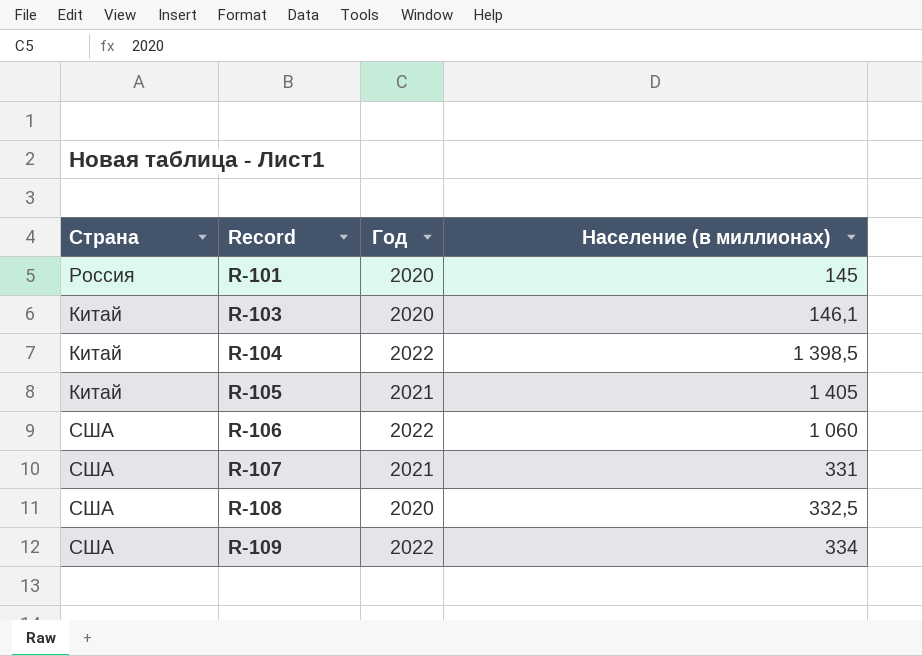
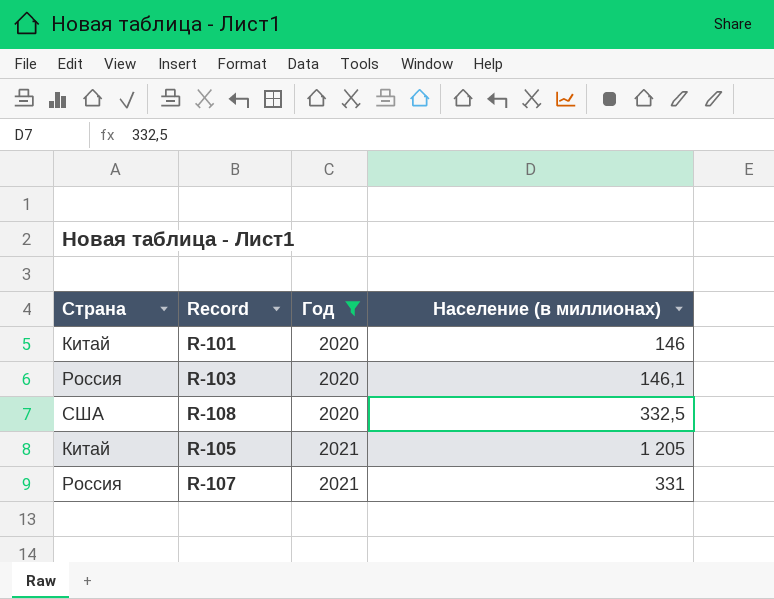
filter: none -> Год != 2022
row order: Record ascending -> Год ascending
R-101 | Страна: Россия -> Китай
R-101 | Население (в миллионах): 145 -> 146
R-103 | Страна: Китай -> Россия
R-105 | Население (в миллионах): 1 405 -> 1 205
R-107 | Страна: США -> Россия

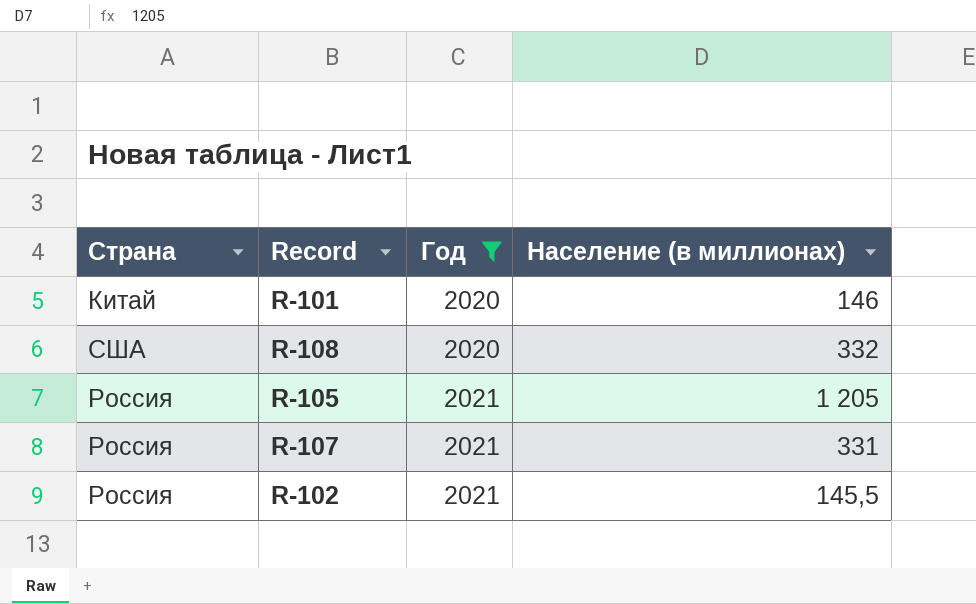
row R-103: Россия | 2020 | 146,1 -> none
R-108 | Население (в миллионах): 332,5 -> 332
R-105 | Страна: Китай -> Россия
row R-102: none -> Россия | 2021 | 145,5

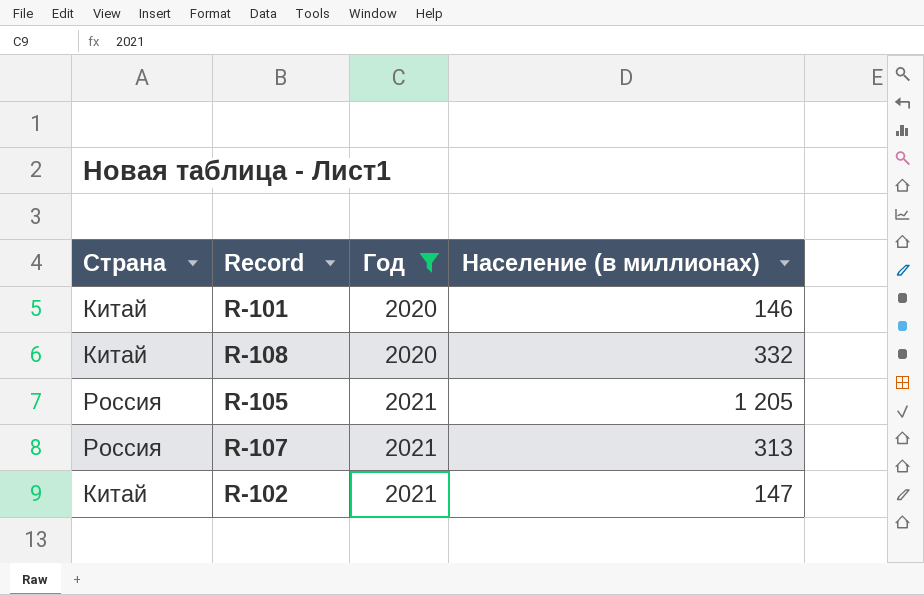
R-108 | Страна: США -> Китай
R-107 | Население (в миллионах): 331 -> 313
R-102 | Страна: Россия -> Китай
R-102 | Население (в миллионах): 145,5 -> 147

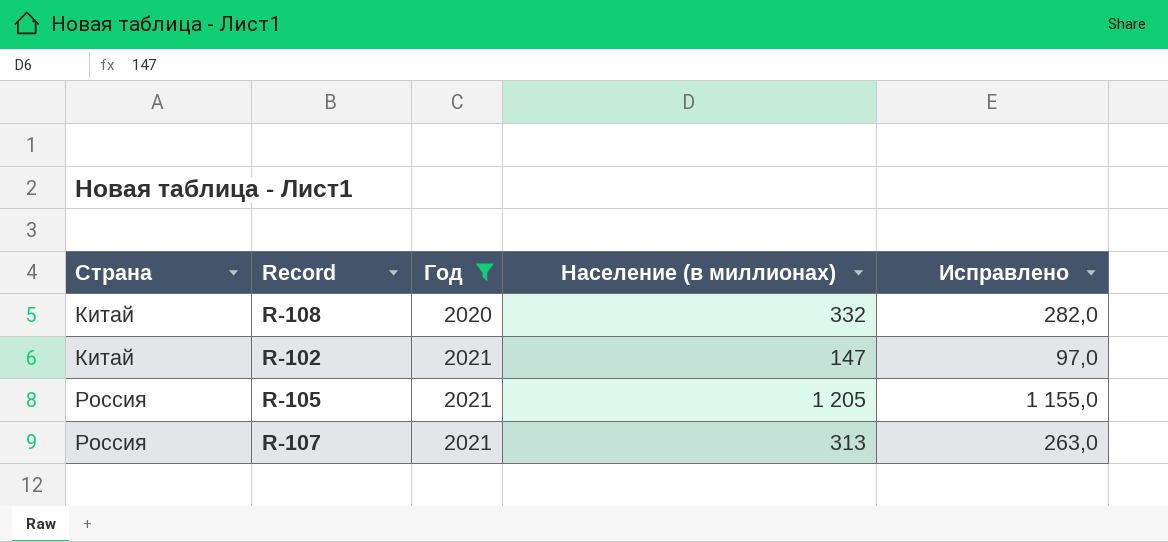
row order: Год ascending -> Страна ascending
column Исправлено | formula: none -> [Население (в миллионах)] - 50
row R-101: Китай | 2020 | 146 -> none

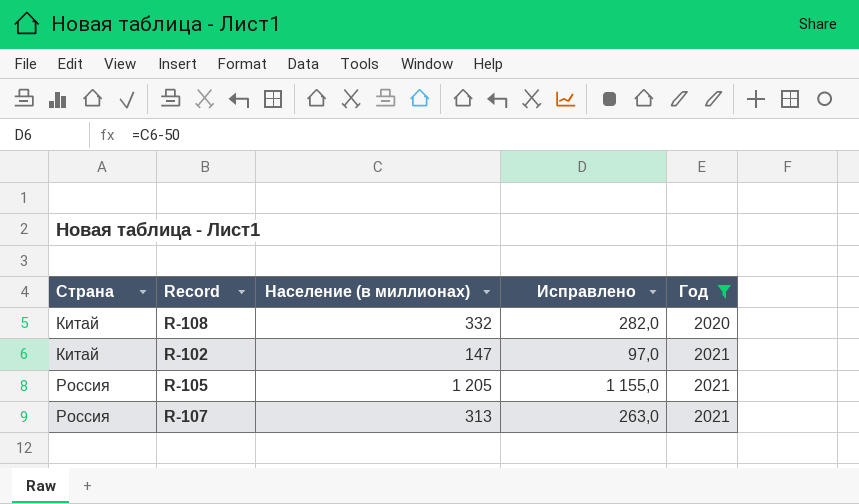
column Год | position: 3 -> 5

